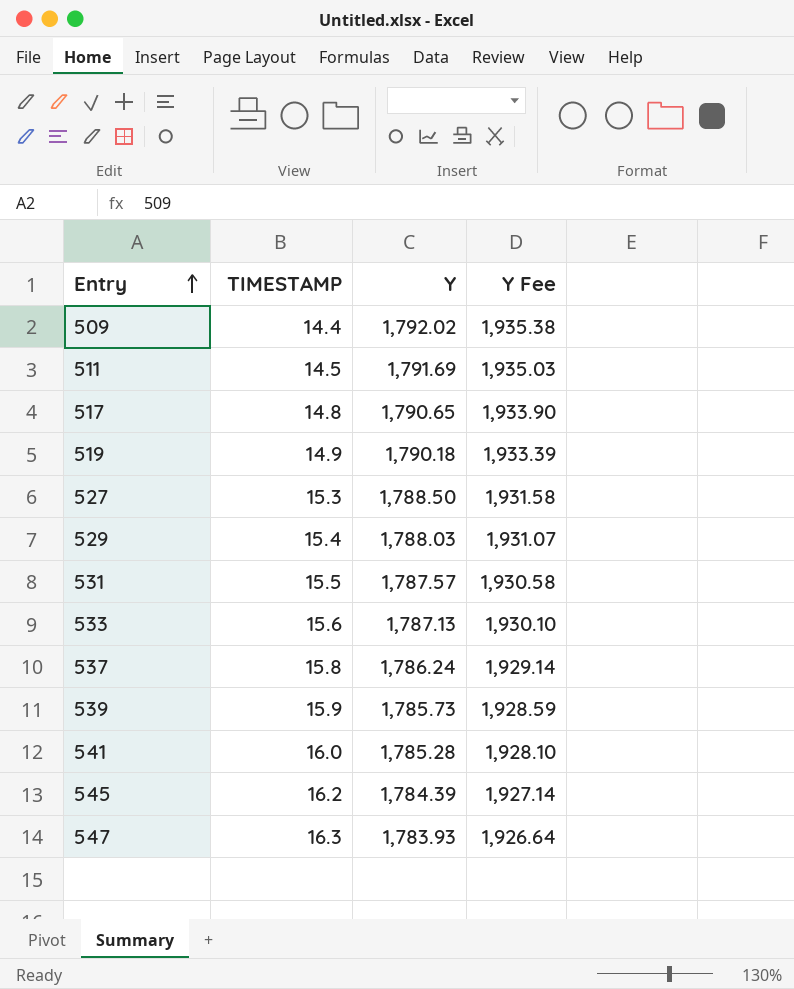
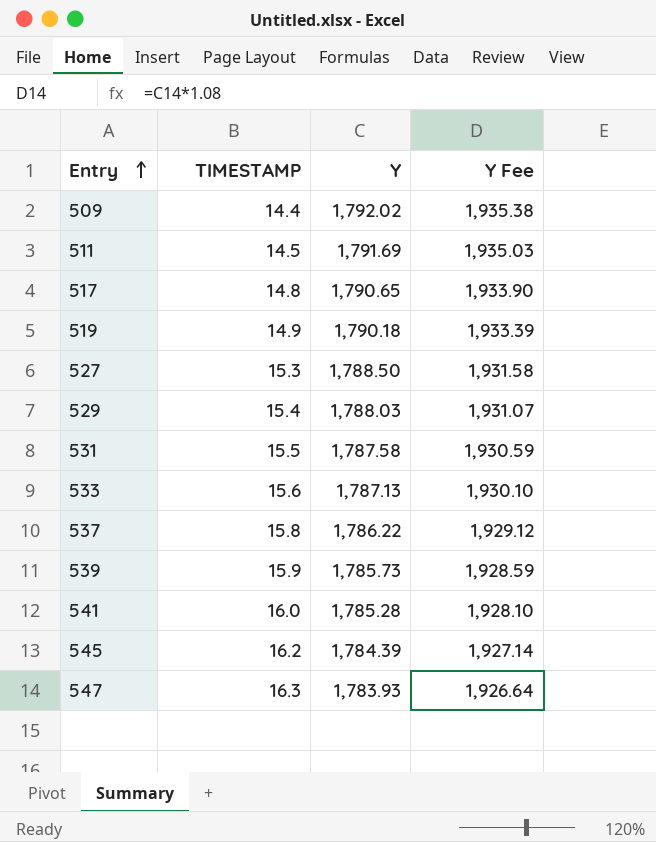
531 | Y: 1,787.57 -> 1,787.58
531 | Y Fee: 1,930.58 -> 1,930.59
537 | Y: 1,786.24 -> 1,786.22
537 | Y Fee: 1,929.14 -> 1,929.12

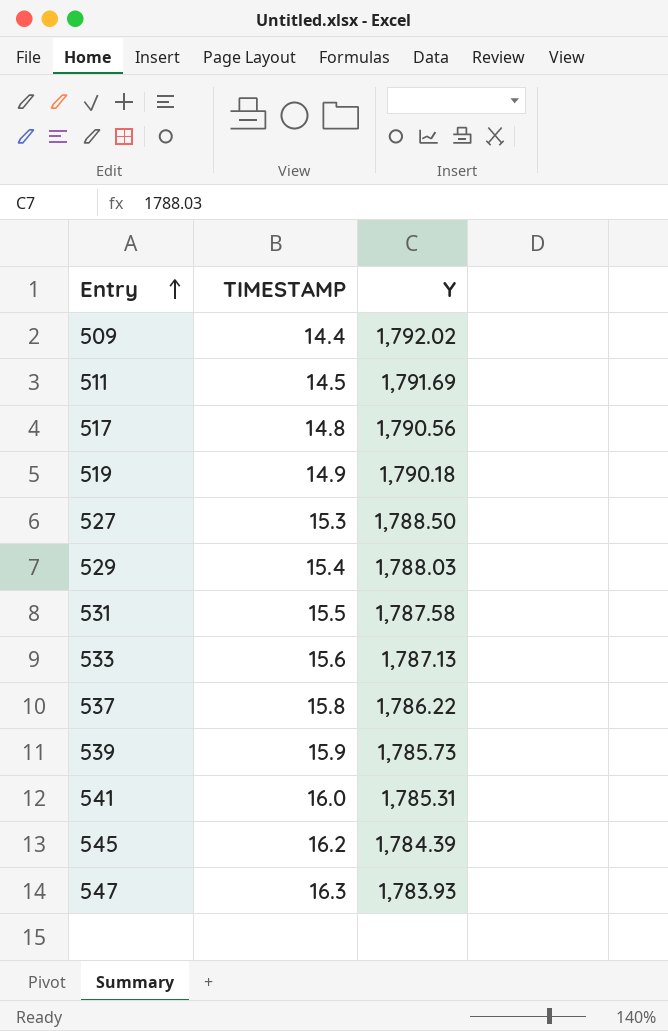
column Y Fee | formula: [Y] * 1.08 -> none
517 | Y: 1,790.65 -> 1,790.56
541 | Y: 1,785.28 -> 1,785.31

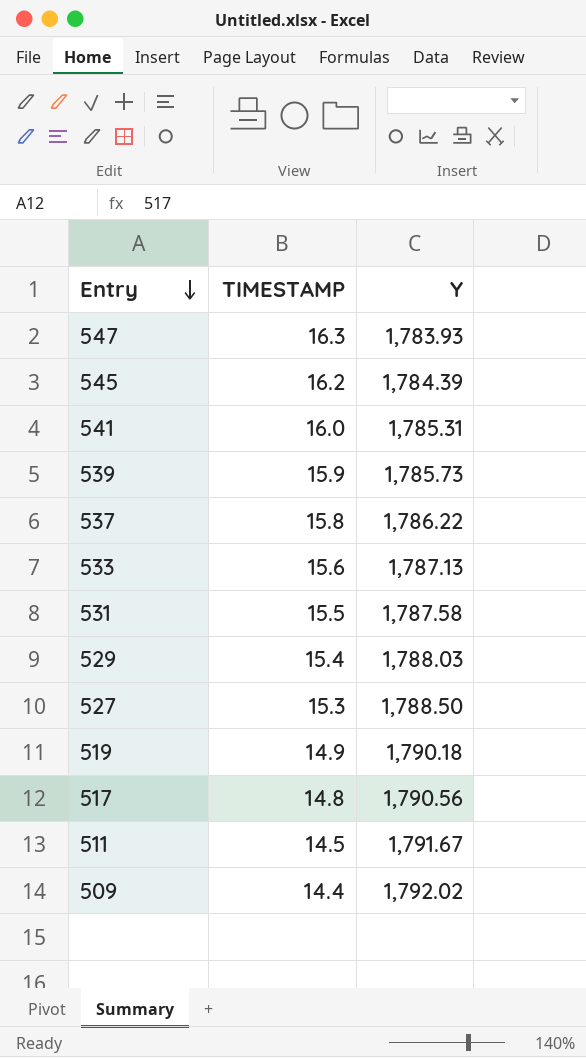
row order: Entry ascending -> Entry descending
511 | Y: 1,791.69 -> 1,791.67

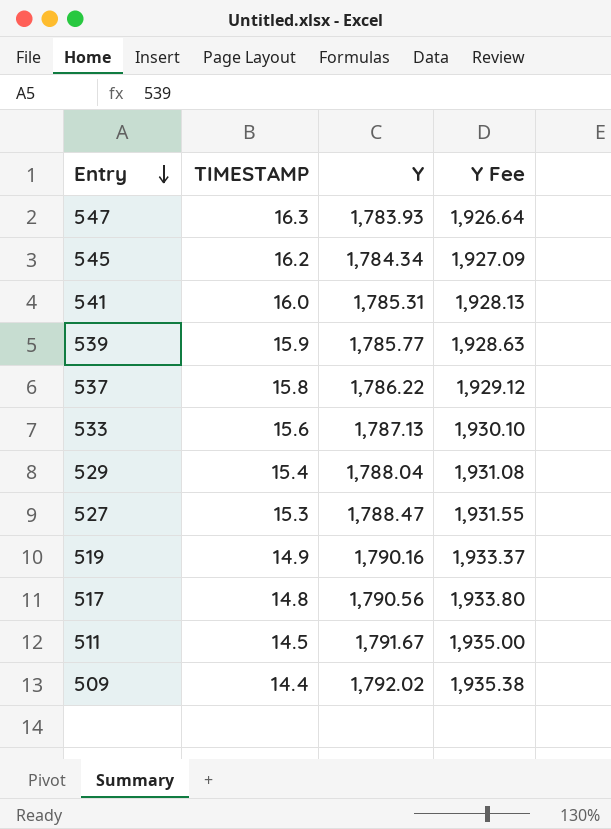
column Y Fee | formula: none -> [Y] * 1.08
row 531: 15.5 | 1,787.58 -> none
545 | Y: 1,784.39 -> 1,784.34
539 | Y: 1,785.73 -> 1,785.77
529 | Y: 1,788.03 -> 1,788.04
527 | Y: 1,788.50 -> 1,788.47
519 | Y: 1,790.18 -> 1,790.16

